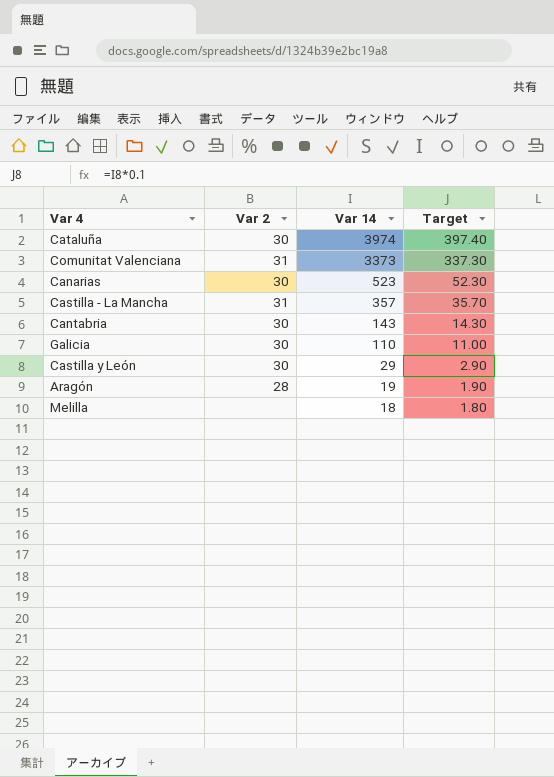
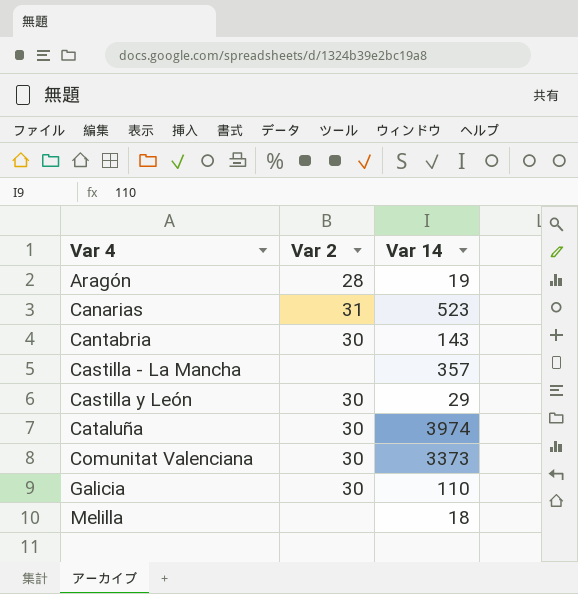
row order: Var 14 descending -> Var 4 ascending
column Target | formula: [Var 14] * 0.1 -> none
Canarias | Var 2: 30 -> 31
Castilla - La Mancha | Var 2: 31 -> none
Comunitat Valenciana | Var 2: 31 -> 30

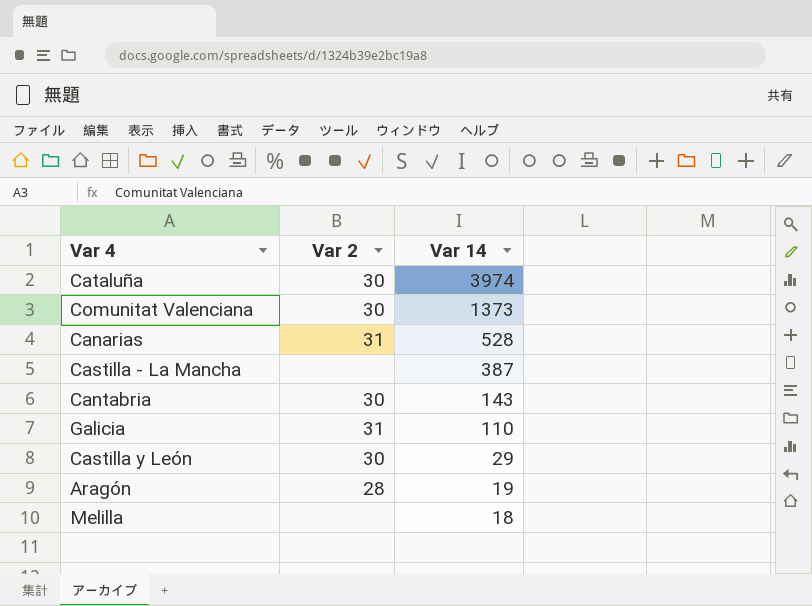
row order: Var 4 ascending -> Var 14 descending
Comunitat Valenciana | Var 14: 3373 -> 1373
Canarias | Var 14: 523 -> 528
Castilla - La Mancha | Var 14: 357 -> 387
Galicia | Var 2: 30 -> 31

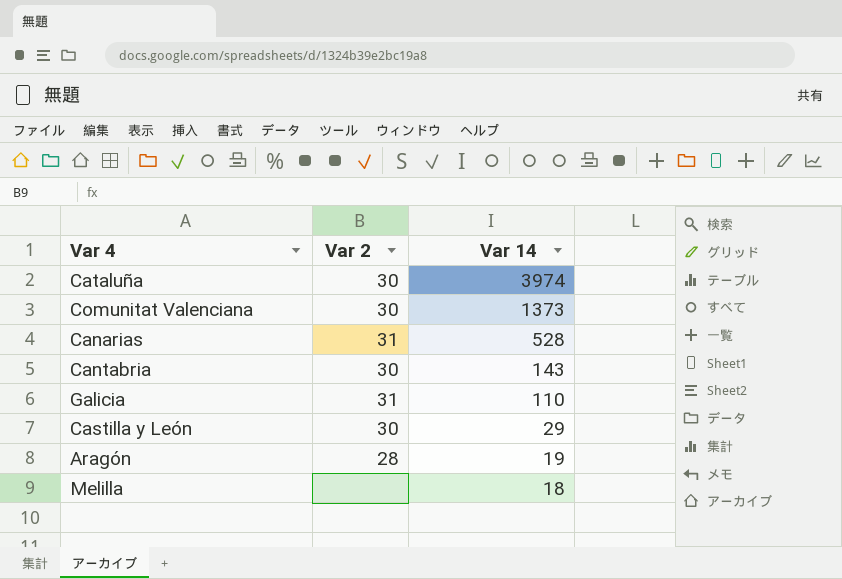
row Castilla - La Mancha: none | 387 -> none

